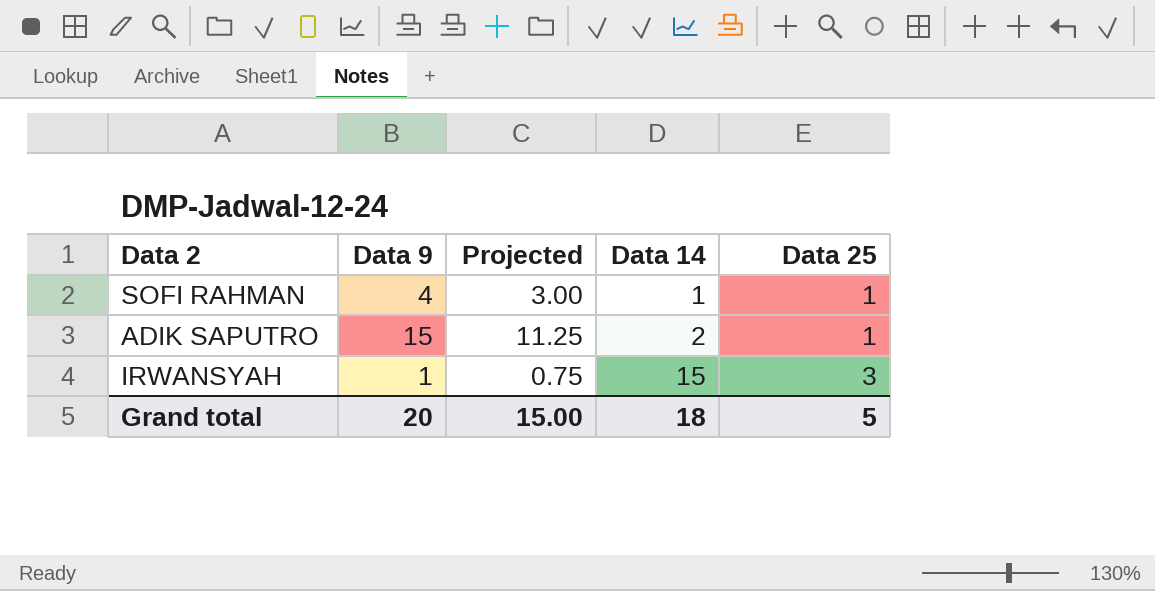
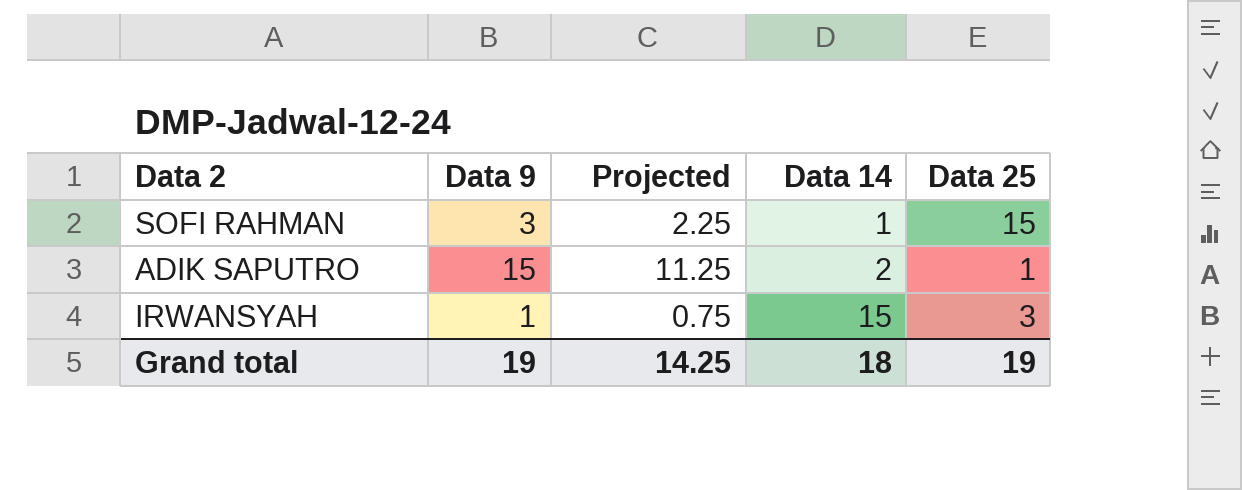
SOFI RAHMAN | Data 9: 4 -> 3
SOFI RAHMAN | Projected: 3.00 -> 2.25
SOFI RAHMAN | Data 25: 1 -> 15
Grand total | Data 9: 20 -> 19
Grand total | Projected: 15.00 -> 14.25
Grand total | Data 25: 5 -> 19

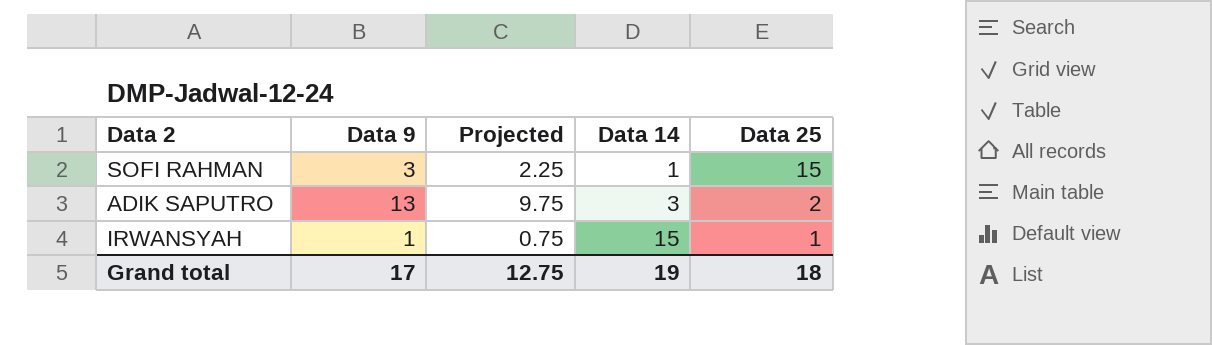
ADIK SAPUTRO | Data 9: 15 -> 13
ADIK SAPUTRO | Projected: 11.25 -> 9.75
ADIK SAPUTRO | Data 14: 2 -> 3
ADIK SAPUTRO | Data 25: 1 -> 2
IRWANSYAH | Data 25: 3 -> 1
Grand total | Data 9: 19 -> 17
Grand total | Projected: 14.25 -> 12.75
Grand total | Data 14: 18 -> 19
Grand total | Data 25: 19 -> 18

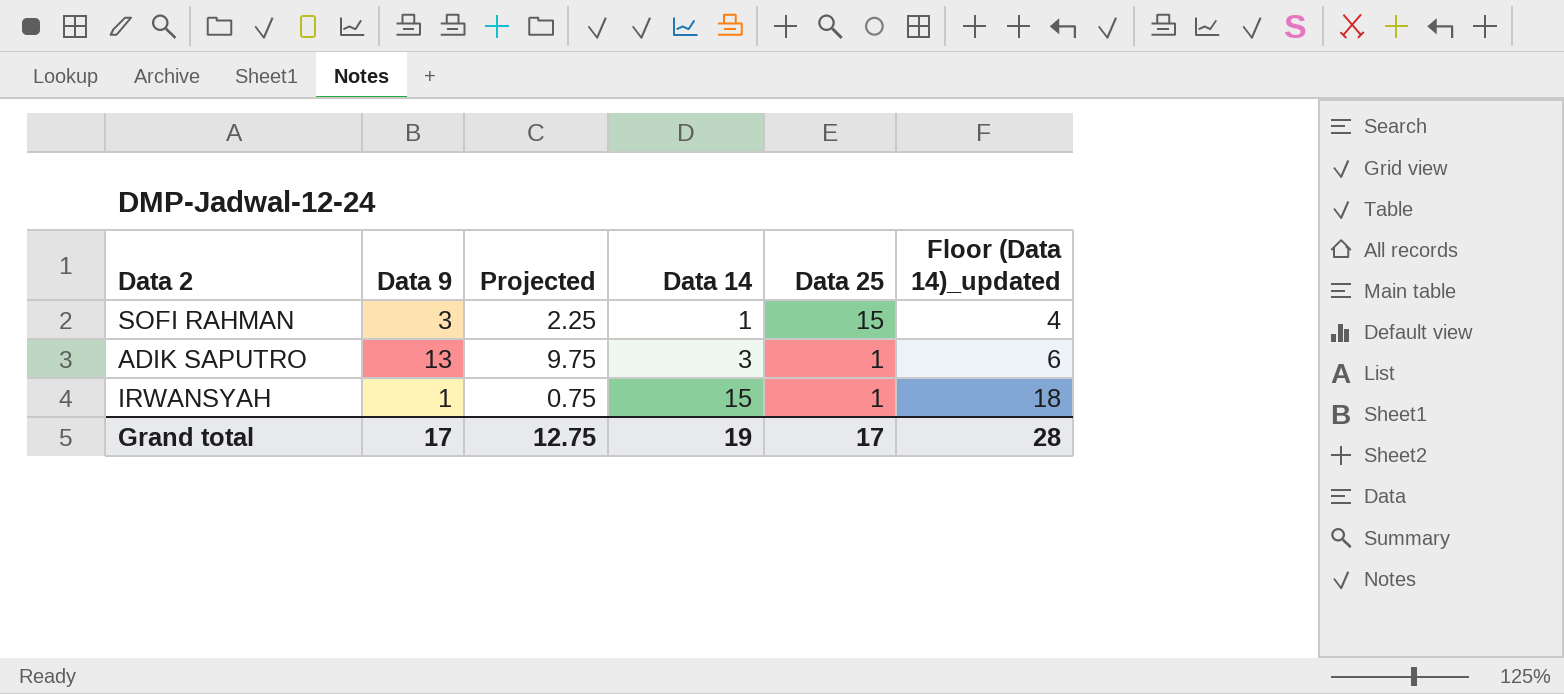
column Floor (Data 14)_updated | formula: none -> [Data 14] + 3
ADIK SAPUTRO | Data 25: 2 -> 1
Grand total | Data 25: 18 -> 17

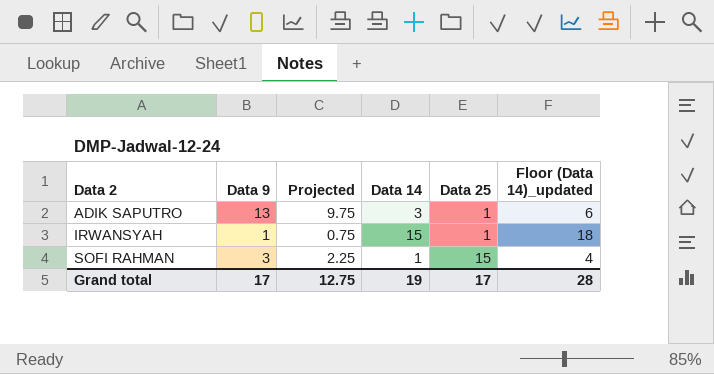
row order: Data 14 ascending -> Data 2 ascending

